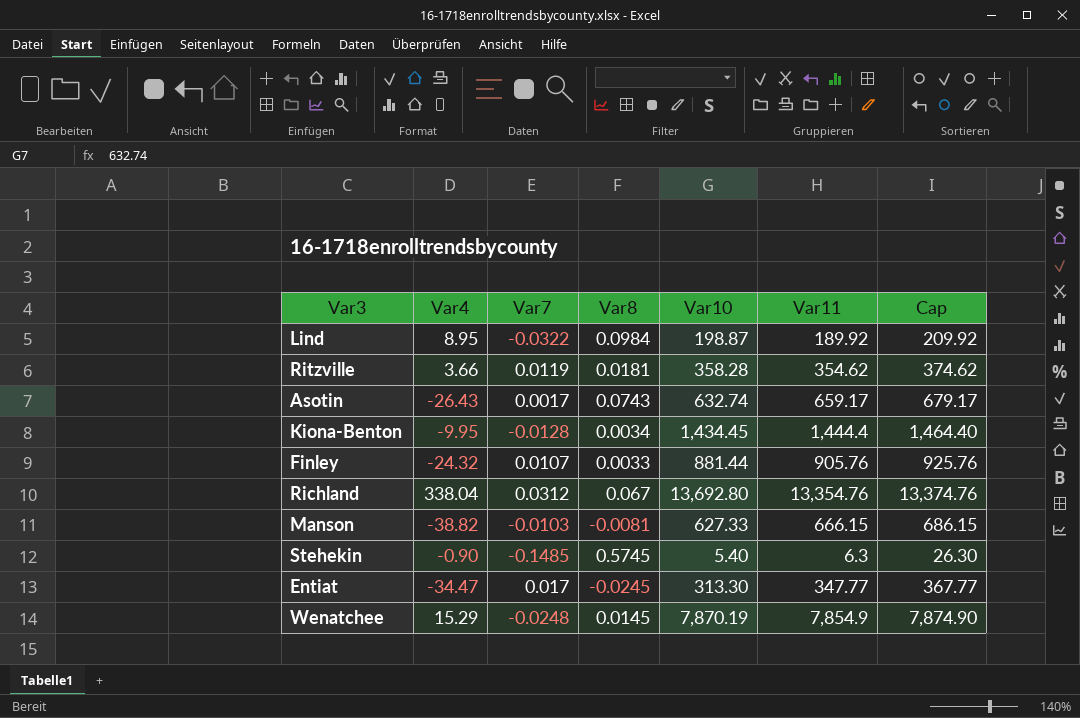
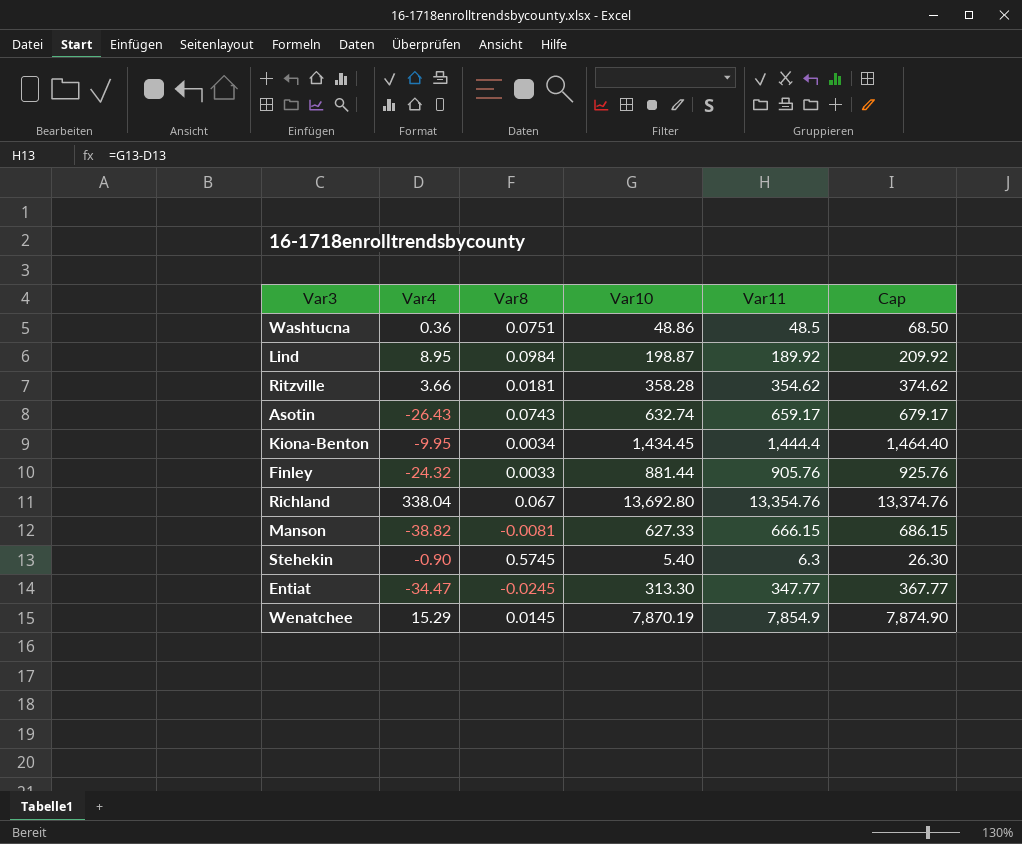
column Var7 | position: 3 -> none
row Washtucna: none -> 0.36 | 0.0751 | 48.86 | 48.5 | 68.50

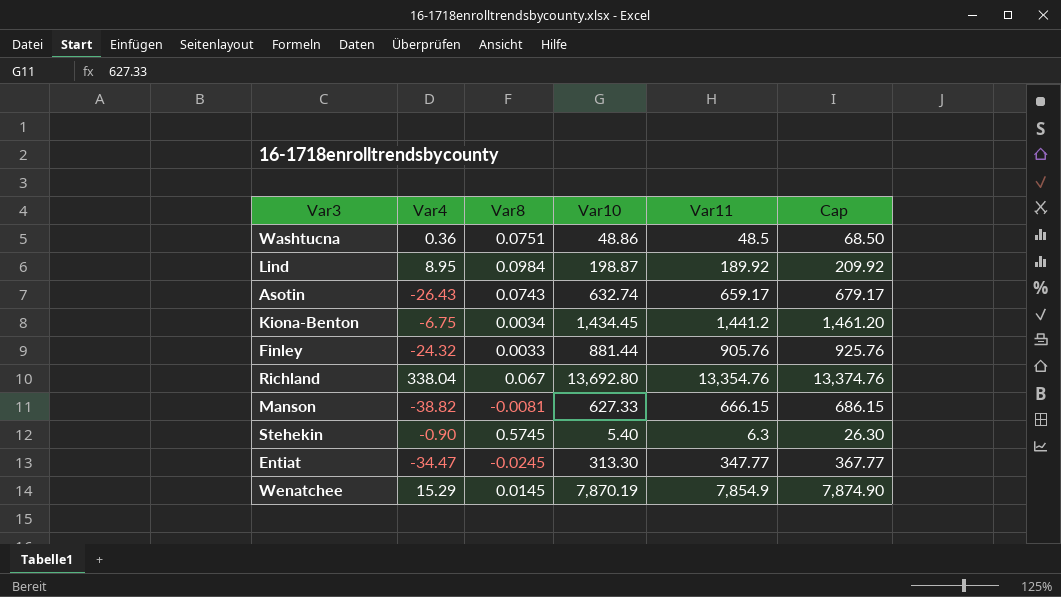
row Ritzville: 3.66 | 0.0181 | 358.28 | 354.62 | 374.62 -> none
Kiona-Benton | Var4: -9.95 -> -6.75
Kiona-Benton | Var11: 1,444.4 -> 1,441.2
Kiona-Benton | Cap: 1,464.40 -> 1,461.20

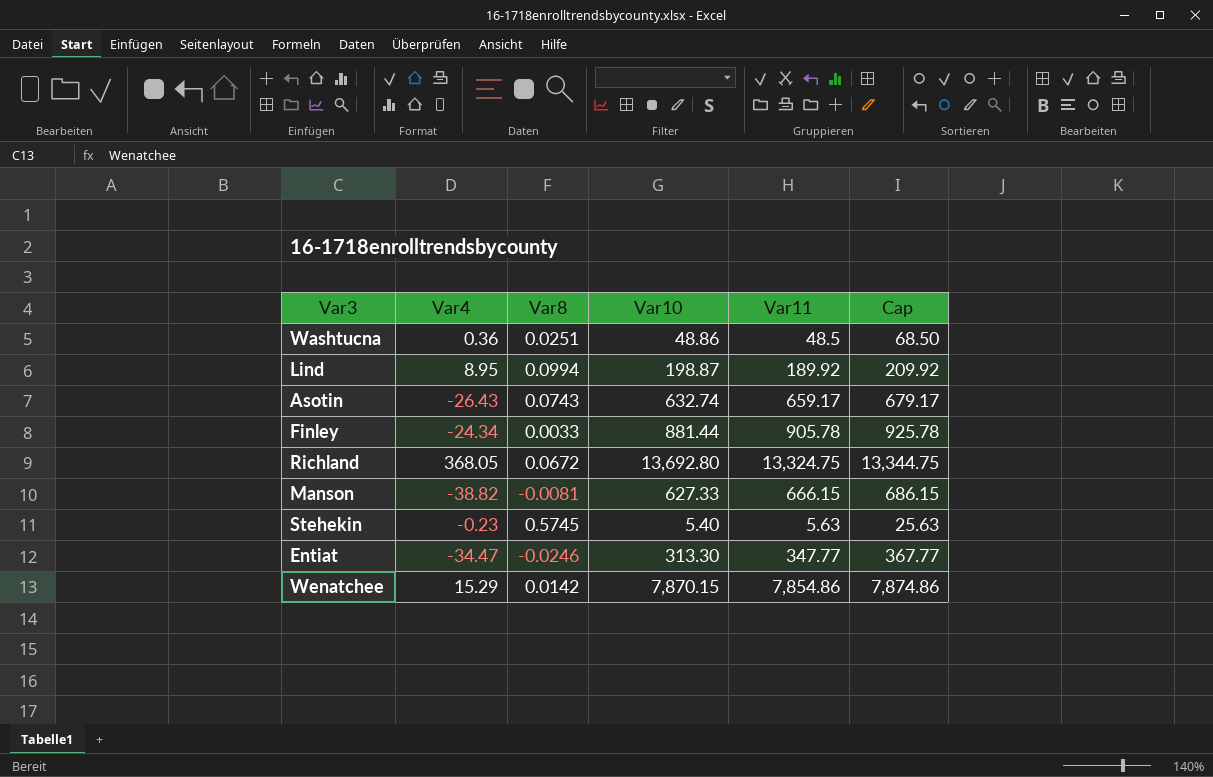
row Kiona-Benton: -6.75 | 0.0034 | 1,434.45 | 1,441.2 | 1,461.20 -> none
Washtucna | Var8: 0.0751 -> 0.0251
Lind | Var8: 0.0984 -> 0.0994
Finley | Var4: -24.32 -> -24.34
Finley | Var11: 905.76 -> 905.78
Finley | Cap: 925.76 -> 925.78
Richland | Var4: 338.04 -> 368.05
Richland | Var8: 0.067 -> 0.0672
Richland | Var11: 13,354.76 -> 13,324.75
Richland | Cap: 13,374.76 -> 13,344.75
Stehekin | Var4: -0.90 -> -0.23
Stehekin | Var11: 6.3 -> 5.63
Stehekin | Cap: 26.30 -> 25.63
Entiat | Var8: -0.0245 -> -0.0246
Wenatchee | Var8: 0.0145 -> 0.0142
Wenatchee | Var10: 7,870.19 -> 7,870.15
Wenatchee | Var11: 7,854.9 -> 7,854.86
Wenatchee | Cap: 7,874.90 -> 7,874.86

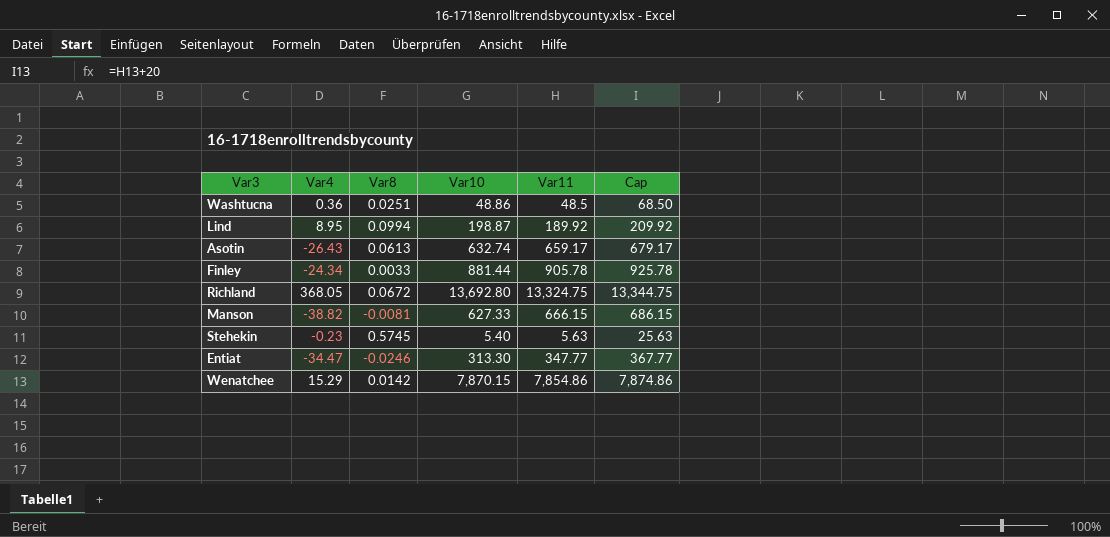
Asotin | Var8: 0.0743 -> 0.0613

